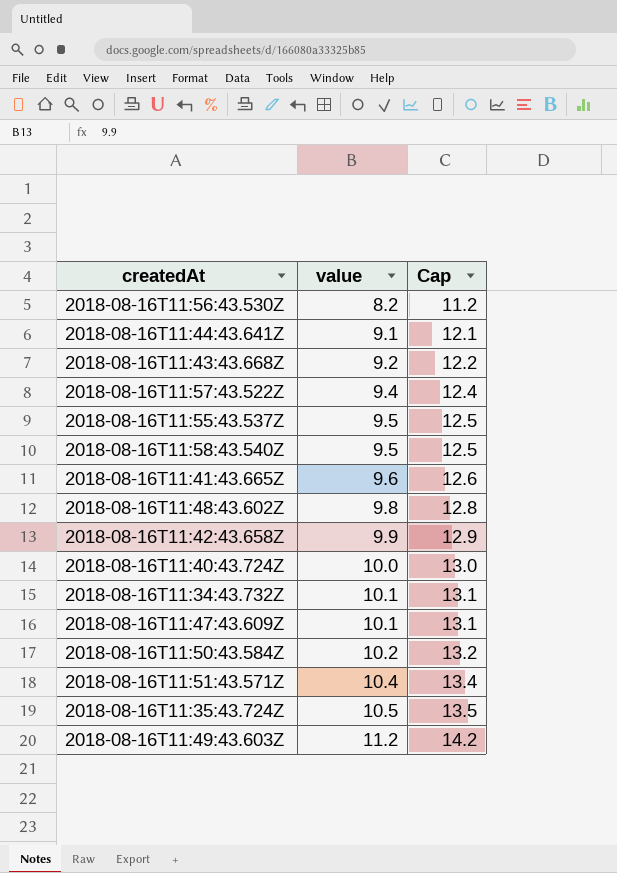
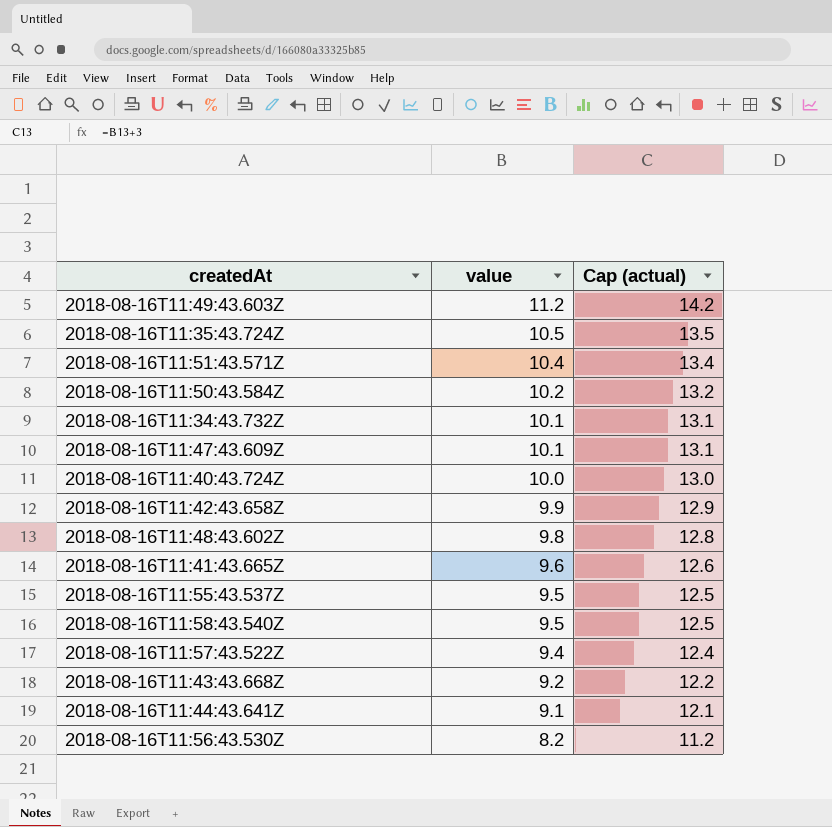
row order: value ascending -> value descending
column name: Cap -> Cap (actual)

